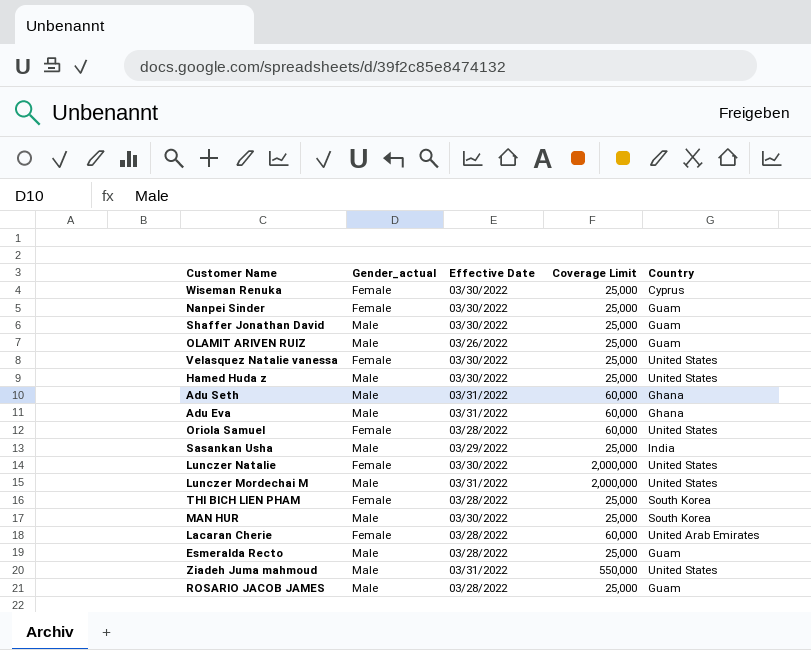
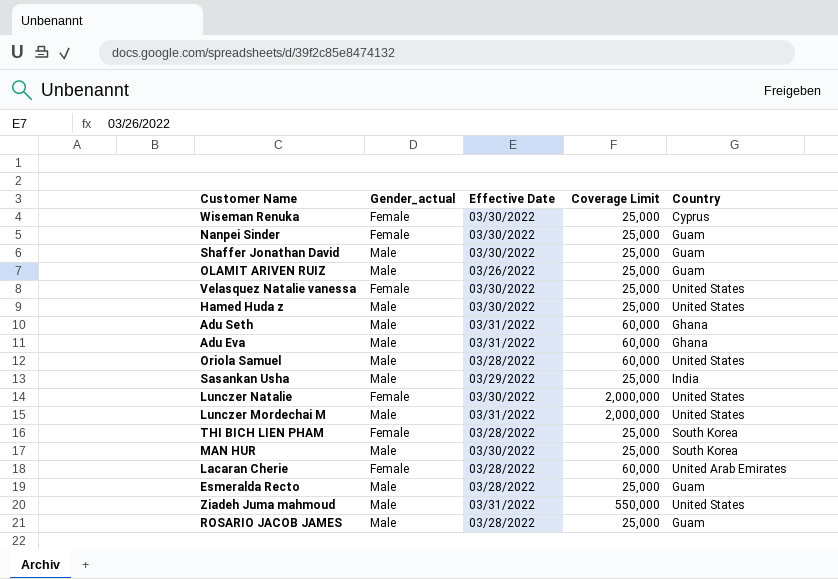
Oriola Samuel | Gender_actual: Female -> Male

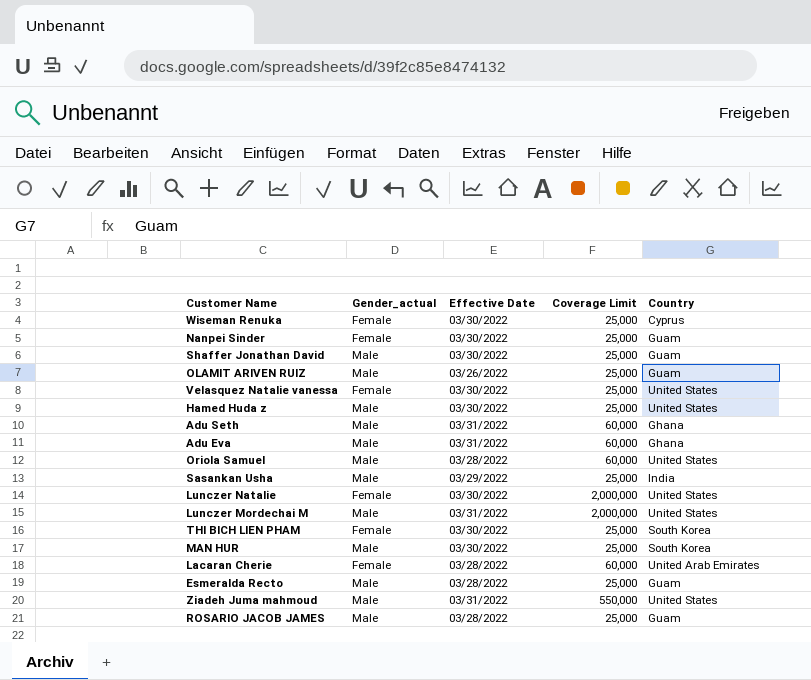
THI BICH LIEN PHAM | Effective Date: 03/28/2022 -> 03/30/2022

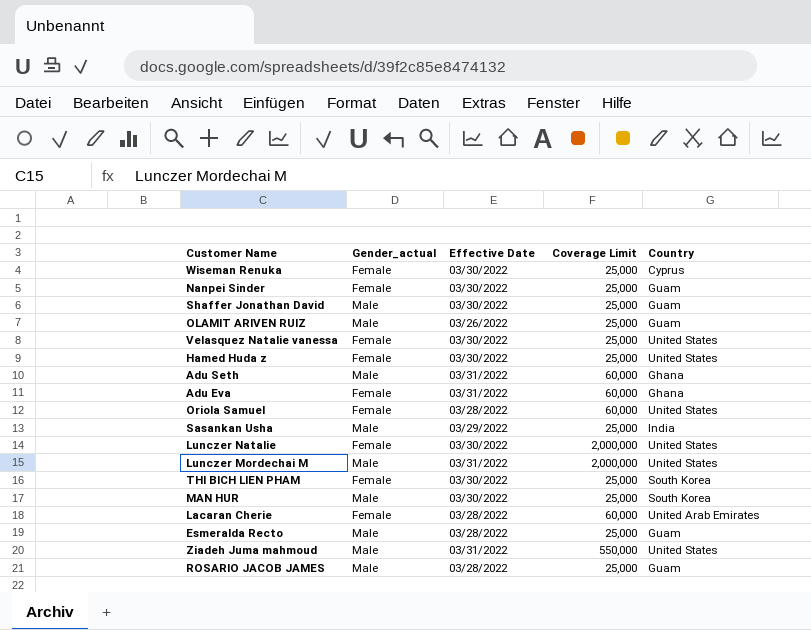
Hamed Huda z | Gender_actual: Male -> Female
Adu Eva | Gender_actual: Male -> Female
Oriola Samuel | Gender_actual: Male -> Female

